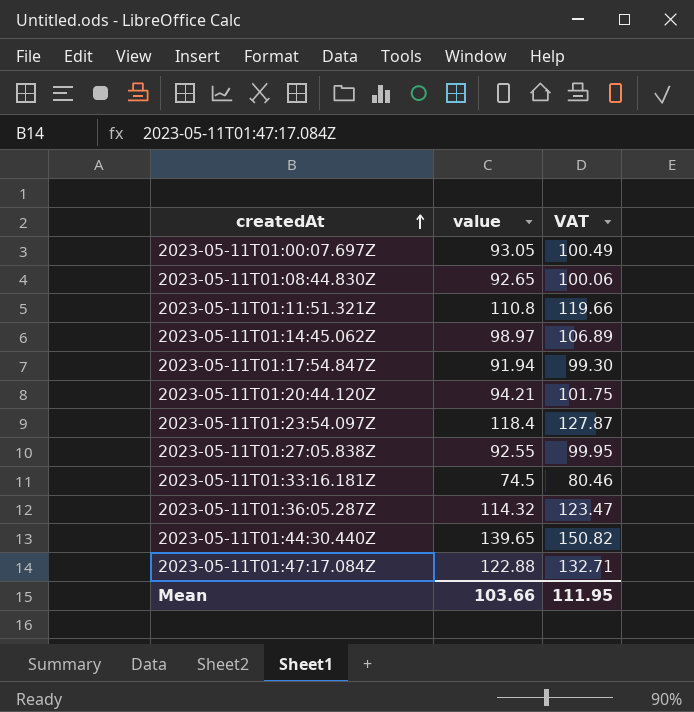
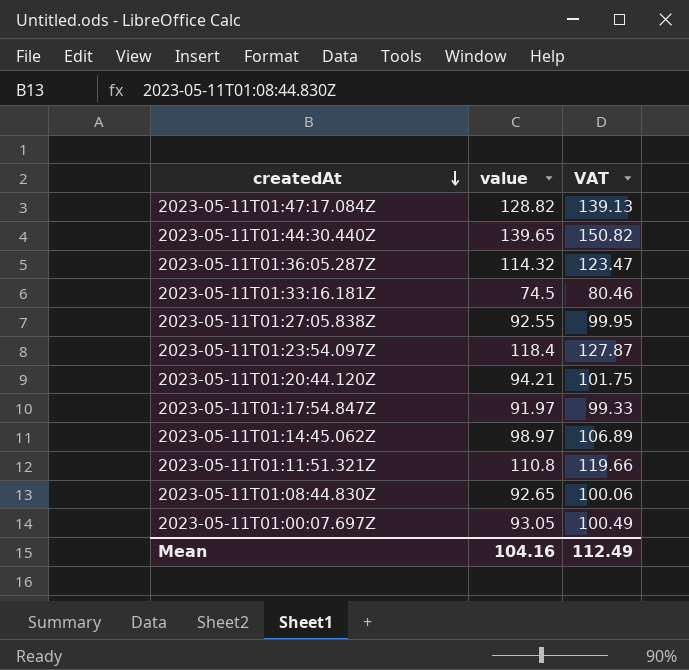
row order: createdAt ascending -> createdAt descending
2023-05-11T01:47:17.084Z | value: 122.88 -> 128.82
2023-05-11T01:47:17.084Z | VAT: 132.71 -> 139.13
2023-05-11T01:17:54.847Z | value: 91.94 -> 91.97
2023-05-11T01:17:54.847Z | VAT: 99.30 -> 99.33
Mean | value: 103.66 -> 104.16
Mean | VAT: 111.95 -> 112.49

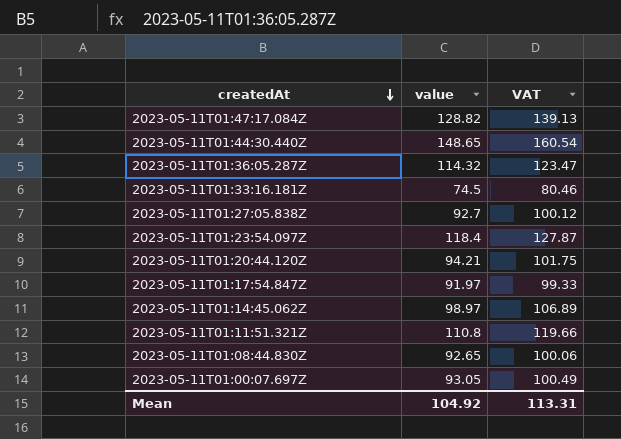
2023-05-11T01:44:30.440Z | value: 139.65 -> 148.65
2023-05-11T01:44:30.440Z | VAT: 150.82 -> 160.54
2023-05-11T01:27:05.838Z | value: 92.55 -> 92.7
2023-05-11T01:27:05.838Z | VAT: 99.95 -> 100.12
Mean | value: 104.16 -> 104.92
Mean | VAT: 112.49 -> 113.31

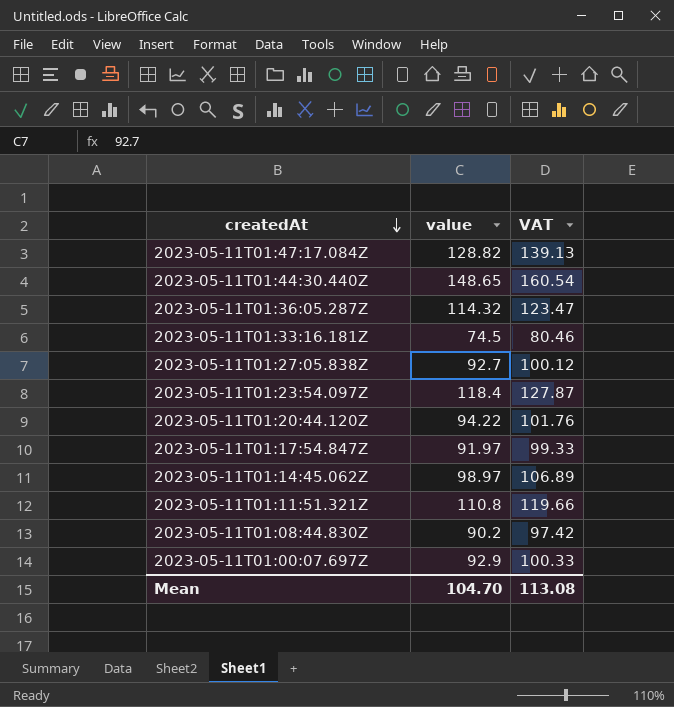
2023-05-11T01:20:44.120Z | value: 94.21 -> 94.22
2023-05-11T01:20:44.120Z | VAT: 101.75 -> 101.76
2023-05-11T01:08:44.830Z | value: 92.65 -> 90.2
2023-05-11T01:08:44.830Z | VAT: 100.06 -> 97.42
2023-05-11T01:00:07.697Z | value: 93.05 -> 92.9
2023-05-11T01:00:07.697Z | VAT: 100.49 -> 100.33
Mean | value: 104.92 -> 104.70
Mean | VAT: 113.31 -> 113.08

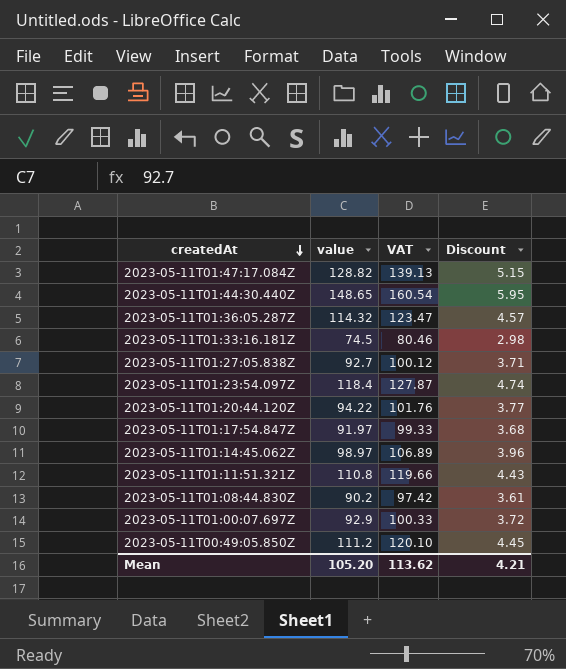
column Discount | formula: none -> [value] * 0.04
row 2023-05-11T00:49:05.850Z: none -> 111.2 | 120.10 | 4.45
Mean | value: 104.70 -> 105.20
Mean | VAT: 113.08 -> 113.62

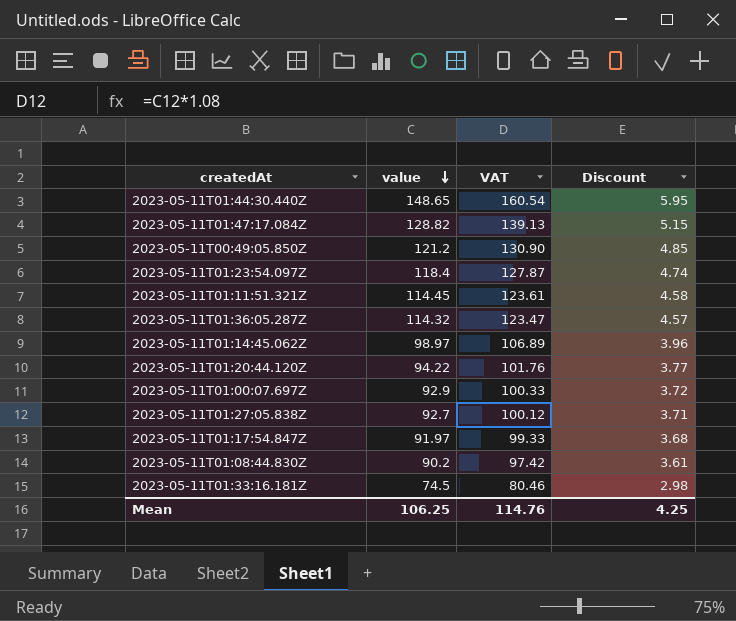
row order: createdAt descending -> value descending
2023-05-11T00:49:05.850Z | value: 111.2 -> 121.2
2023-05-11T00:49:05.850Z | VAT: 120.10 -> 130.90
2023-05-11T00:49:05.850Z | Discount: 4.45 -> 4.85
2023-05-11T01:11:51.321Z | value: 110.8 -> 114.45
2023-05-11T01:11:51.321Z | VAT: 119.66 -> 123.61
2023-05-11T01:11:51.321Z | Discount: 4.43 -> 4.58
Mean | value: 105.20 -> 106.25
Mean | VAT: 113.62 -> 114.76
Mean | Discount: 4.21 -> 4.25

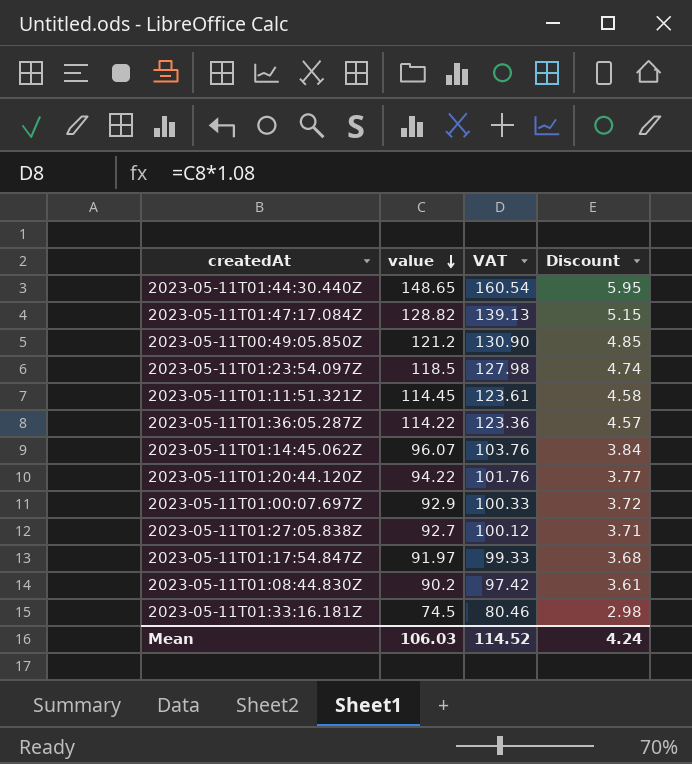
2023-05-11T01:23:54.097Z | value: 118.4 -> 118.5
2023-05-11T01:23:54.097Z | VAT: 127.87 -> 127.98
2023-05-11T01:36:05.287Z | value: 114.32 -> 114.22
2023-05-11T01:36:05.287Z | VAT: 123.47 -> 123.36
2023-05-11T01:14:45.062Z | value: 98.97 -> 96.07
2023-05-11T01:14:45.062Z | VAT: 106.89 -> 103.76
2023-05-11T01:14:45.062Z | Discount: 3.96 -> 3.84
Mean | value: 106.25 -> 106.03
Mean | VAT: 114.76 -> 114.52
Mean | Discount: 4.25 -> 4.24

